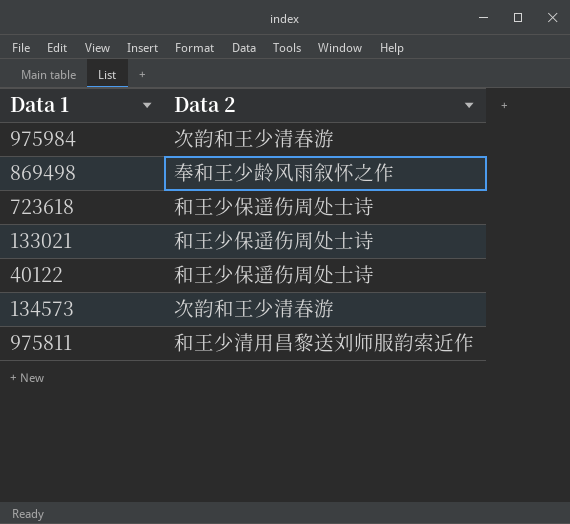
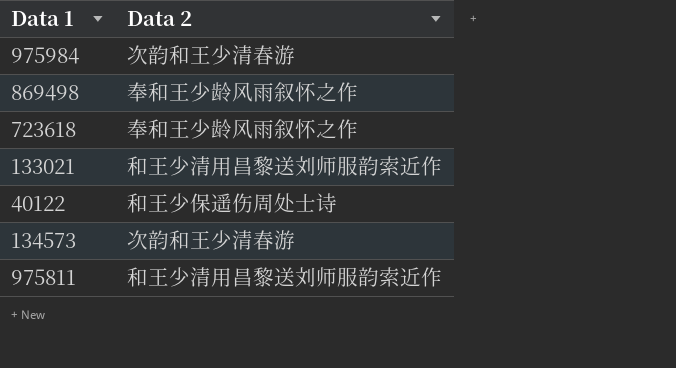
723618 | Data 2: 和王少保遥伤周处士诗 -> 奉和王少龄风雨叙怀之作
133021 | Data 2: 和王少保遥伤周处士诗 -> 和王少清用昌黎送刘师服韵索近作

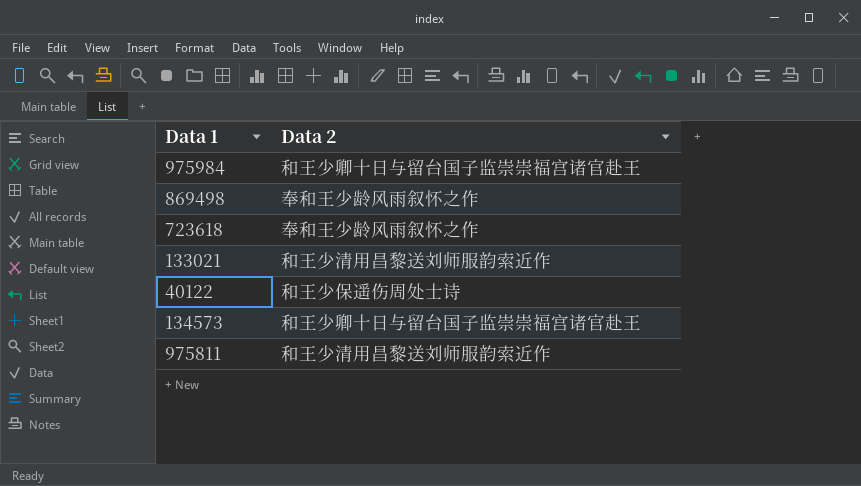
975984 | Data 2: 次韵和王少清春游 -> 和王少卿十日与留台国子监崇崇福宫诸官赴王
134573 | Data 2: 次韵和王少清春游 -> 和王少卿十日与留台国子监崇崇福宫诸官赴王

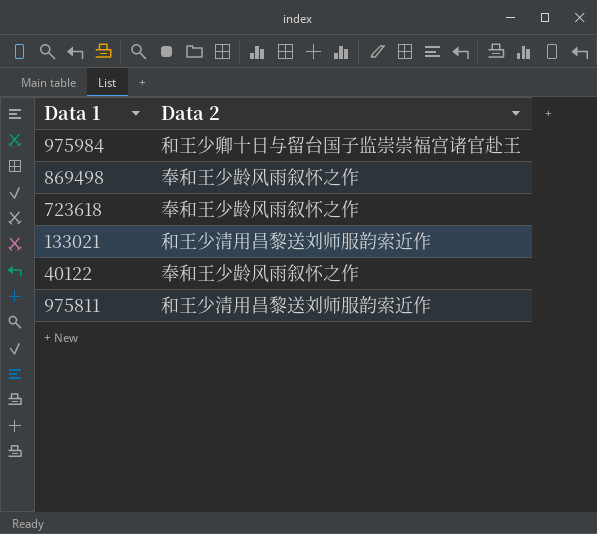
row 134573: 和王少卿十日与留台国子监崇崇福宫诸官赴王 -> none
40122 | Data 2: 和王少保遥伤周处士诗 -> 奉和王少龄风雨叙怀之作

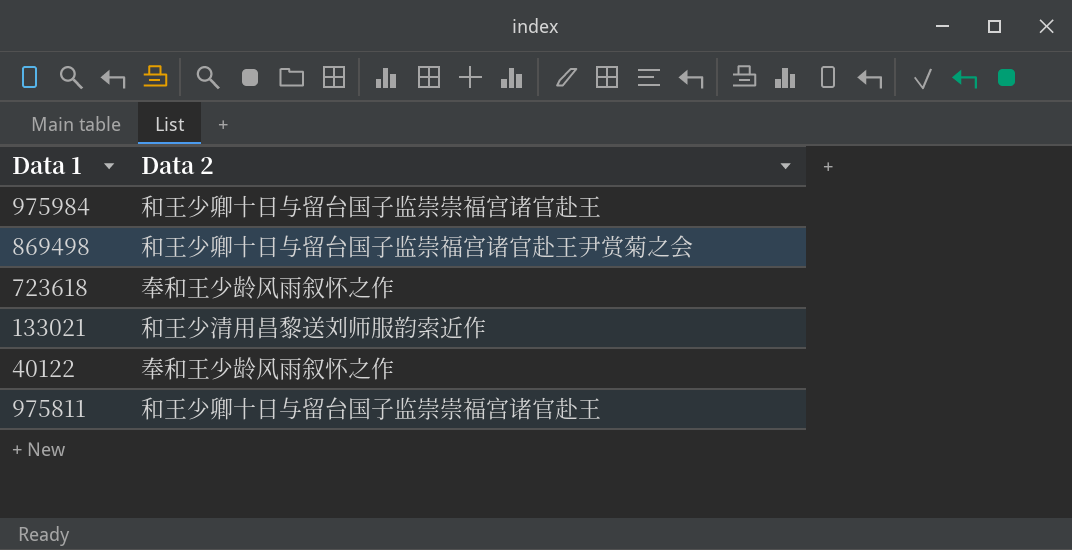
869498 | Data 2: 奉和王少龄风雨叙怀之作 -> 和王少卿十日与留台国子监崇福宫诸官赴王尹赏菊之会
975811 | Data 2: 和王少清用昌黎送刘师服韵索近作 -> 和王少卿十日与留台国子监崇崇福宫诸官赴王

